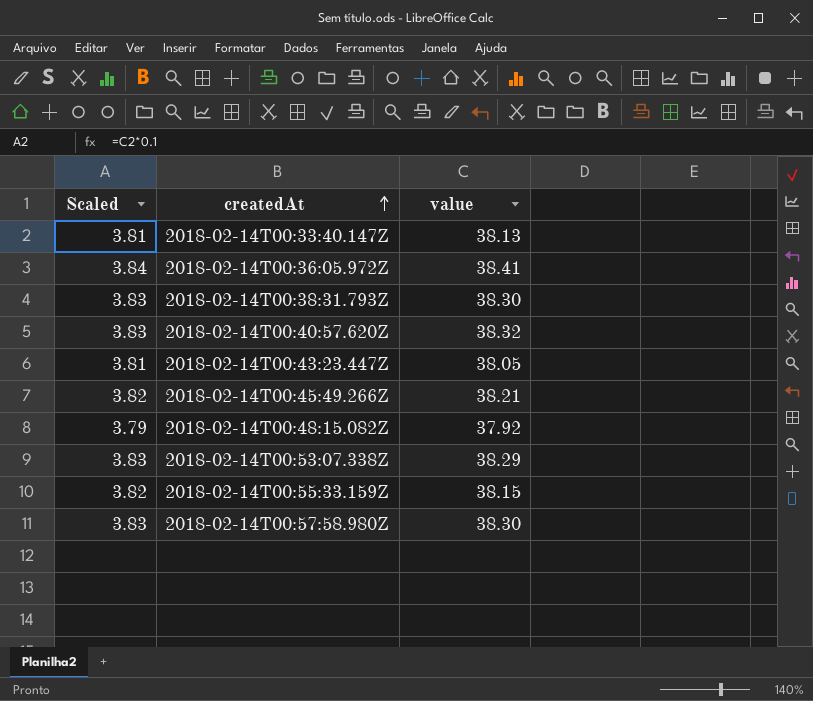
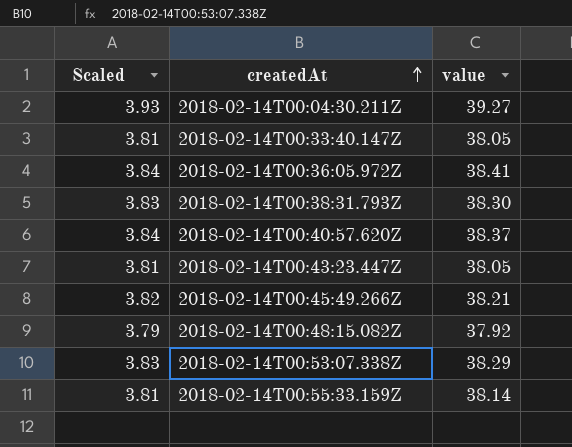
row 2018-02-14T00:57:58.980Z: 3.83 | 38.30 -> none
row 2018-02-14T00:04:30.211Z: none -> 3.93 | 39.27
2018-02-14T00:33:40.147Z | value: 38.13 -> 38.05
2018-02-14T00:40:57.620Z | Scaled: 3.83 -> 3.84
2018-02-14T00:40:57.620Z | value: 38.32 -> 38.37
2018-02-14T00:55:33.159Z | Scaled: 3.82 -> 3.81
2018-02-14T00:55:33.159Z | value: 38.15 -> 38.14

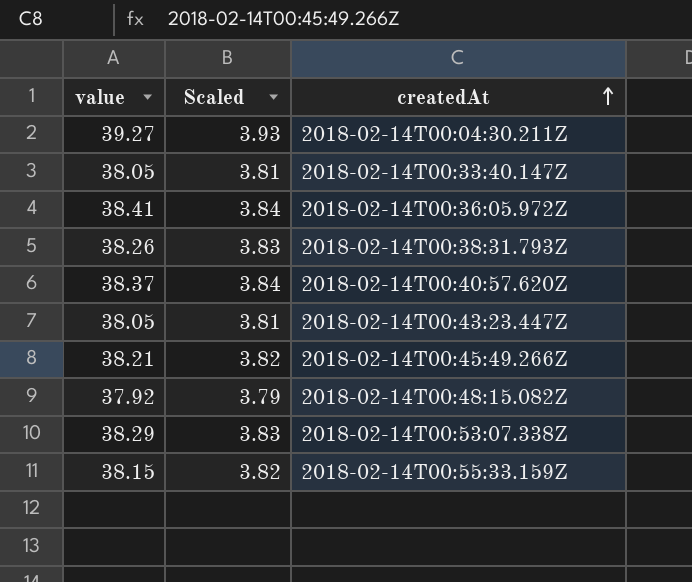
column value | position: 3 -> 1
2018-02-14T00:38:31.793Z | value: 38.30 -> 38.26
2018-02-14T00:55:33.159Z | value: 38.14 -> 38.15
2018-02-14T00:55:33.159Z | Scaled: 3.81 -> 3.82

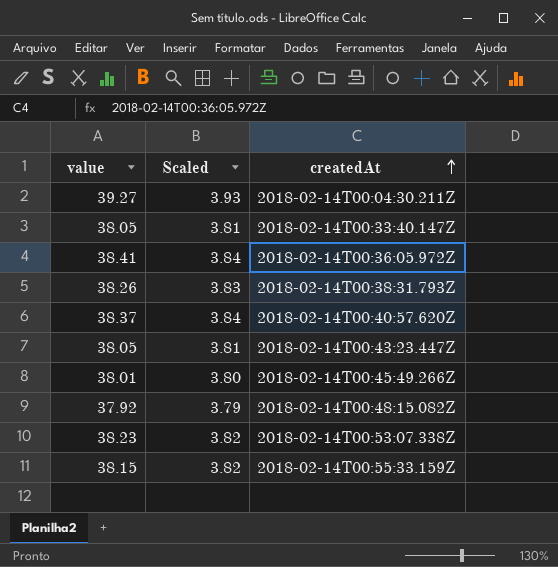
2018-02-14T00:45:49.266Z | value: 38.21 -> 38.01
2018-02-14T00:45:49.266Z | Scaled: 3.82 -> 3.80
2018-02-14T00:53:07.338Z | value: 38.29 -> 38.23
2018-02-14T00:53:07.338Z | Scaled: 3.83 -> 3.82

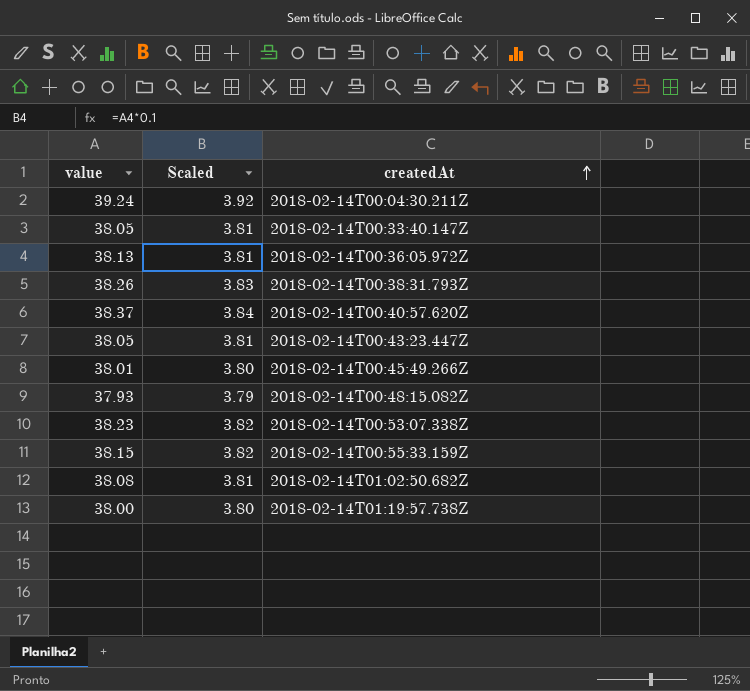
2018-02-14T00:04:30.211Z | value: 39.27 -> 39.24
2018-02-14T00:04:30.211Z | Scaled: 3.93 -> 3.92
2018-02-14T00:36:05.972Z | value: 38.41 -> 38.13
2018-02-14T00:36:05.972Z | Scaled: 3.84 -> 3.81
2018-02-14T00:48:15.082Z | value: 37.92 -> 37.93
row 2018-02-14T01:02:50.682Z: none -> 38.08 | 3.81
row 2018-02-14T01:19:57.738Z: none -> 38.00 | 3.80

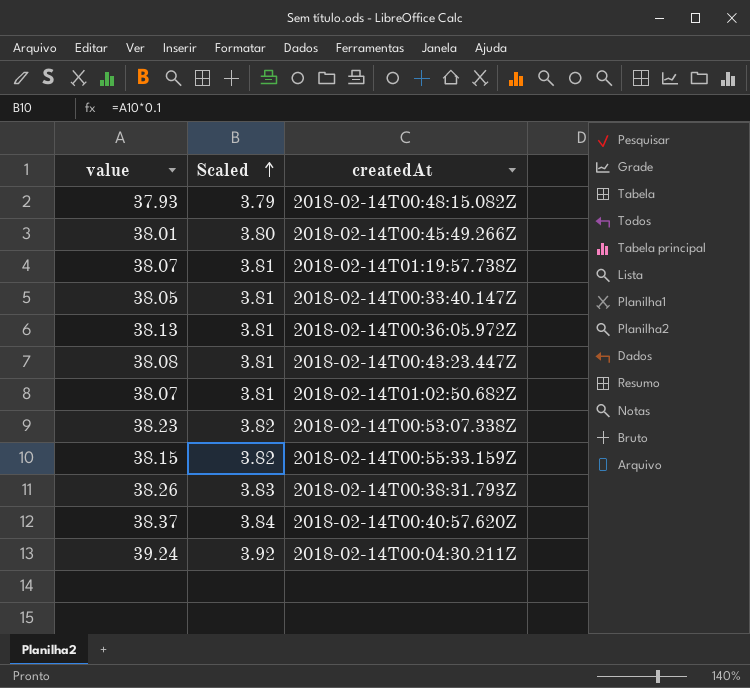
row order: createdAt ascending -> Scaled ascending
2018-02-14T01:19:57.738Z | value: 38.00 -> 38.07
2018-02-14T01:19:57.738Z | Scaled: 3.80 -> 3.81
2018-02-14T00:43:23.447Z | value: 38.05 -> 38.08
2018-02-14T01:02:50.682Z | value: 38.08 -> 38.07

